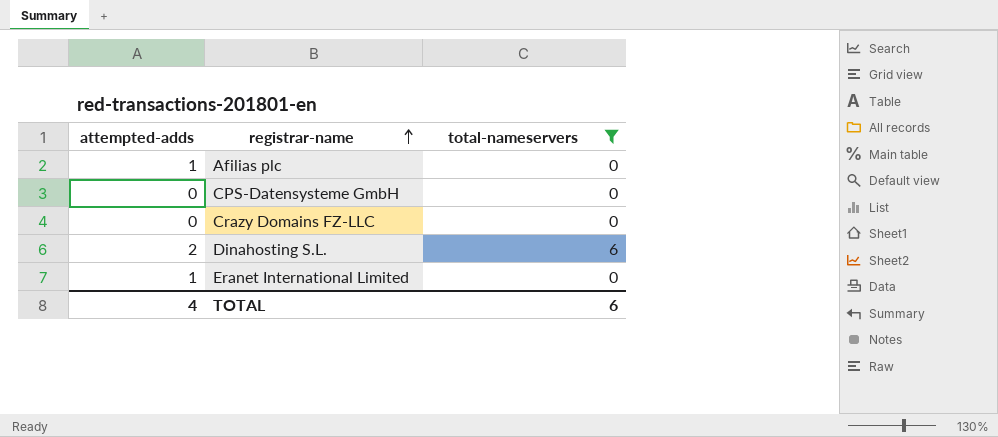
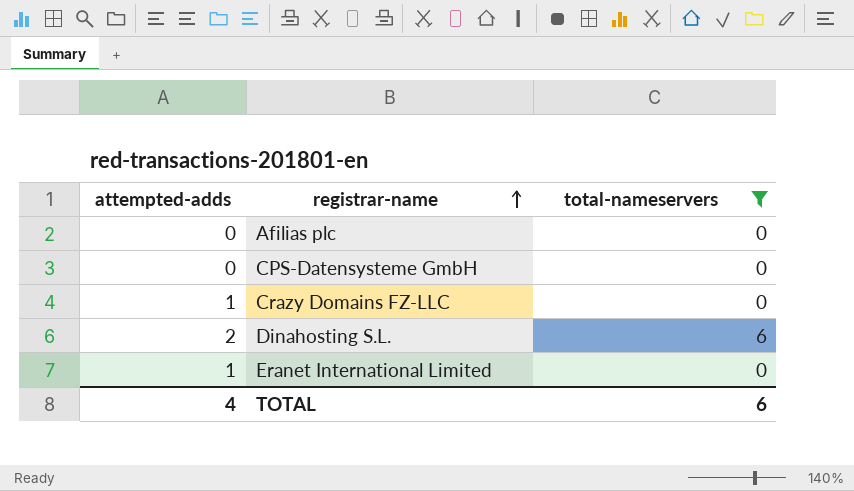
Afilias plc | attempted-adds: 1 -> 0
Crazy Domains FZ-LLC | attempted-adds: 0 -> 1

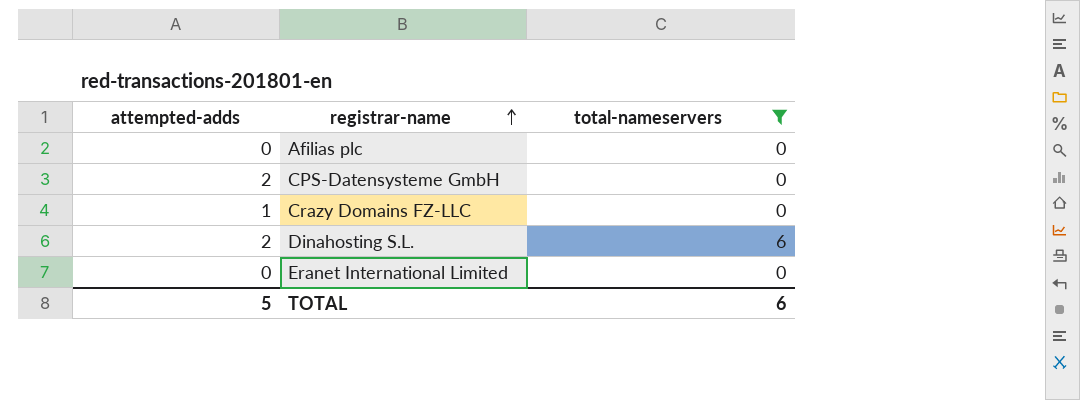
CPS-Datensysteme GmbH | attempted-adds: 0 -> 2
Eranet International Limited | attempted-adds: 1 -> 0
TOTAL | attempted-adds: 4 -> 5

